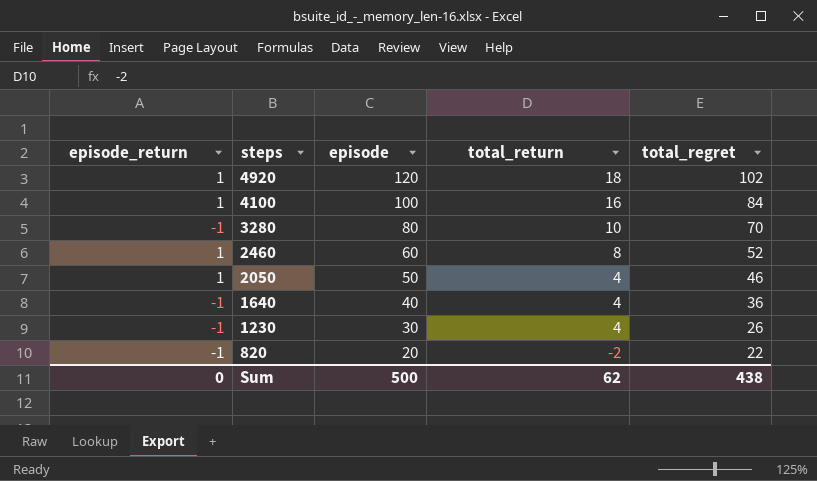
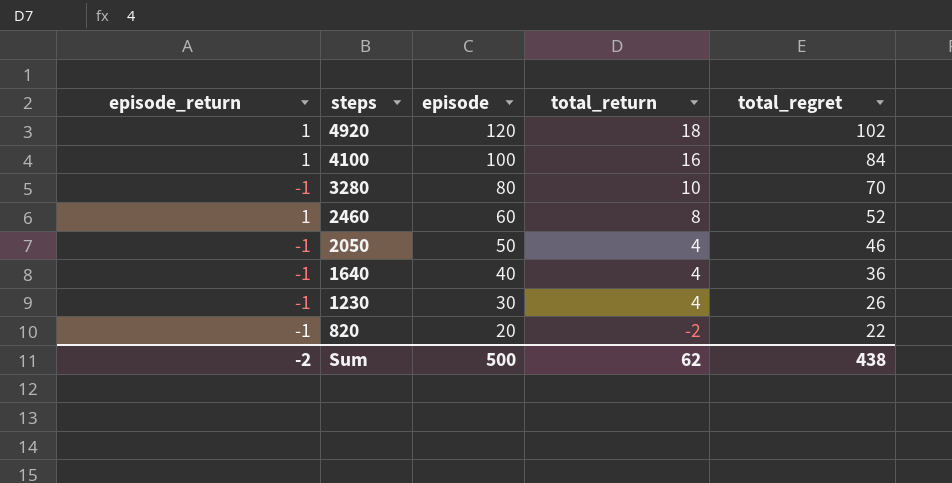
2050 | episode_return: 1 -> -1
Sum | episode_return: 0 -> -2

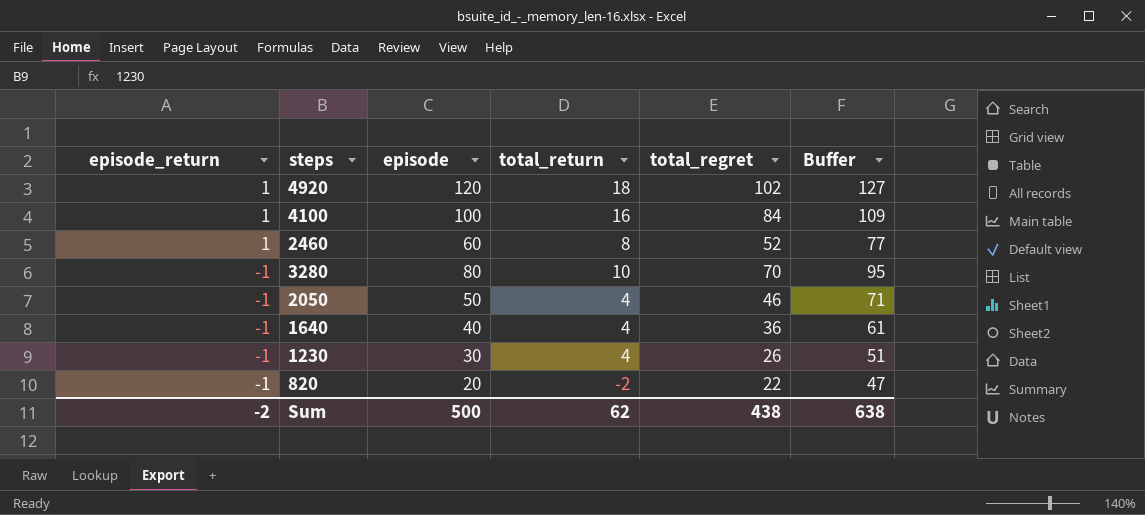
row order: steps descending -> episode_return descending
column Buffer | formula: none -> [total_regret] + 25

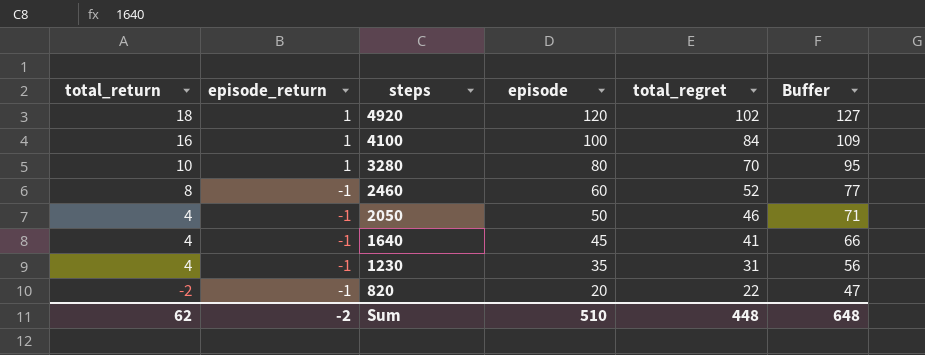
row order: episode_return descending -> total_return descending
column total_return | position: 4 -> 1
3280 | episode_return: -1 -> 1
2460 | episode_return: 1 -> -1
1640 | episode: 40 -> 45
1640 | total_regret: 36 -> 41
1640 | Buffer: 61 -> 66
1230 | episode: 30 -> 35
1230 | total_regret: 26 -> 31
1230 | Buffer: 51 -> 56
Sum | episode: 500 -> 510
Sum | total_regret: 438 -> 448
Sum | Buffer: 638 -> 648

